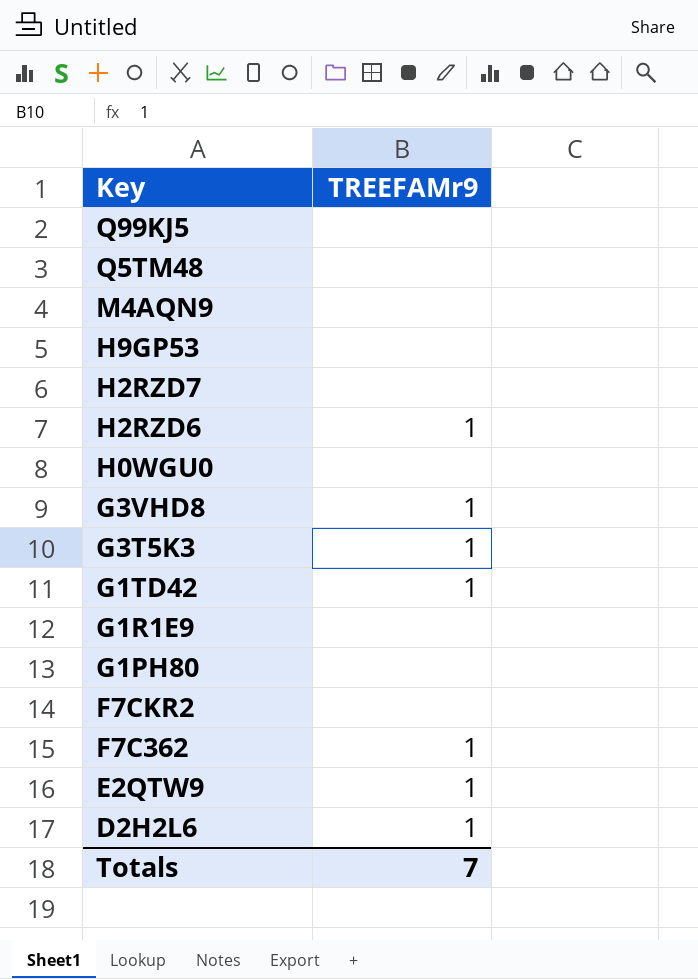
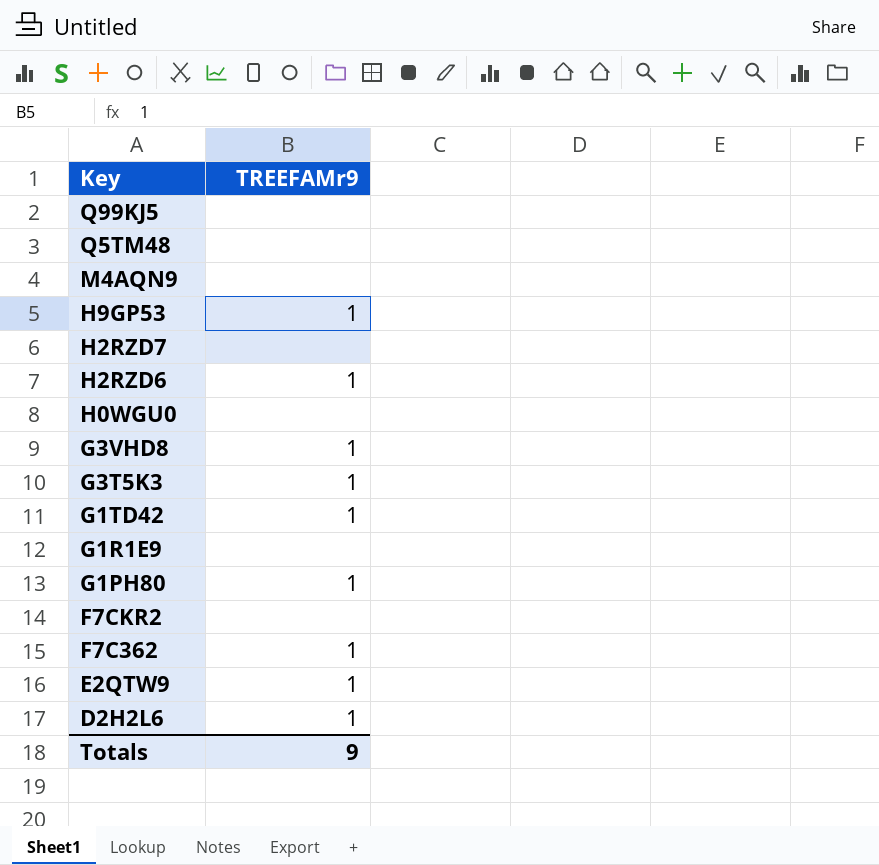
H9GP53 | TREEFAMr9: none -> 1
G1PH80 | TREEFAMr9: none -> 1
Totals | TREEFAMr9: 7 -> 9

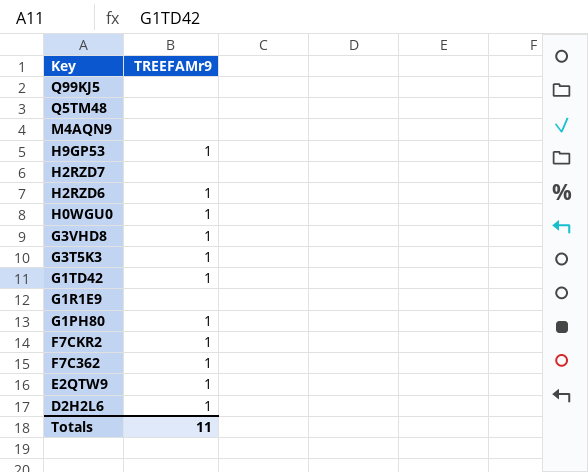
H0WGU0 | TREEFAMr9: none -> 1
F7CKR2 | TREEFAMr9: none -> 1
Totals | TREEFAMr9: 9 -> 11

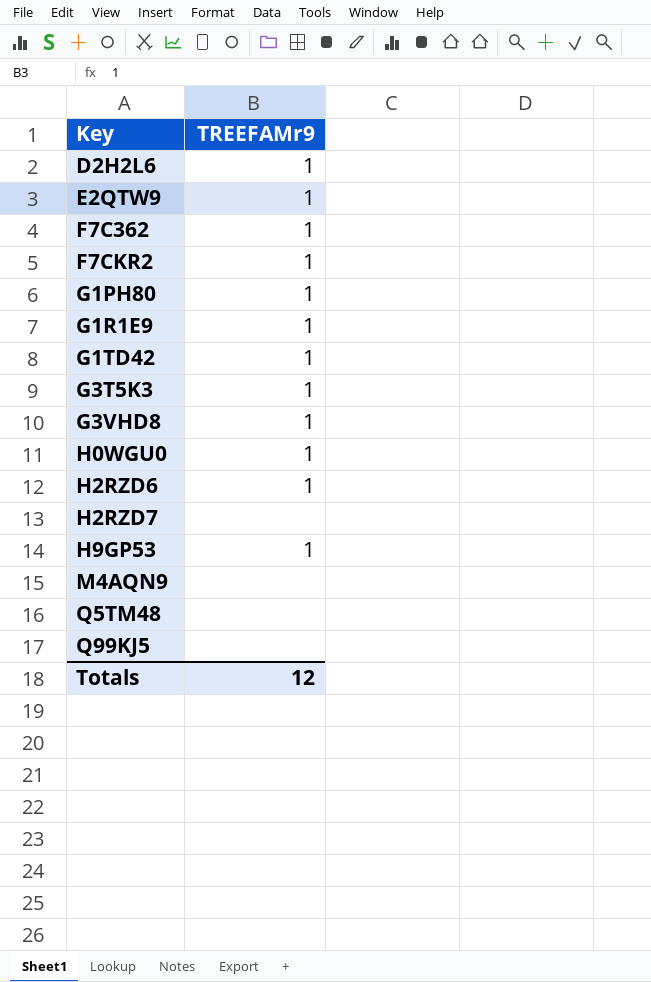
row order: Key descending -> Key ascending
G1R1E9 | TREEFAMr9: none -> 1
Totals | TREEFAMr9: 11 -> 12

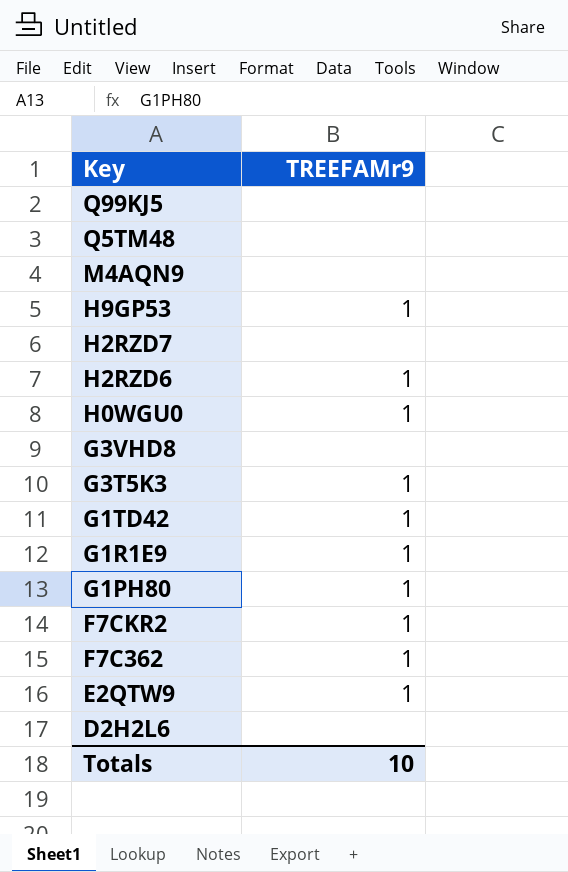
row order: Key ascending -> Key descending
G3VHD8 | TREEFAMr9: 1 -> none
D2H2L6 | TREEFAMr9: 1 -> none
Totals | TREEFAMr9: 12 -> 10

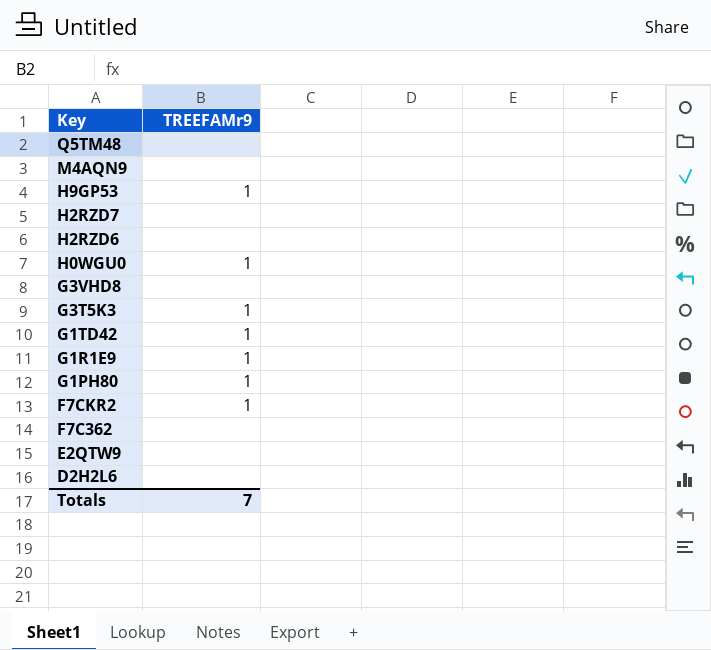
row Q99KJ5: none -> none
H2RZD6 | TREEFAMr9: 1 -> none
F7C362 | TREEFAMr9: 1 -> none
E2QTW9 | TREEFAMr9: 1 -> none
Totals | TREEFAMr9: 10 -> 7

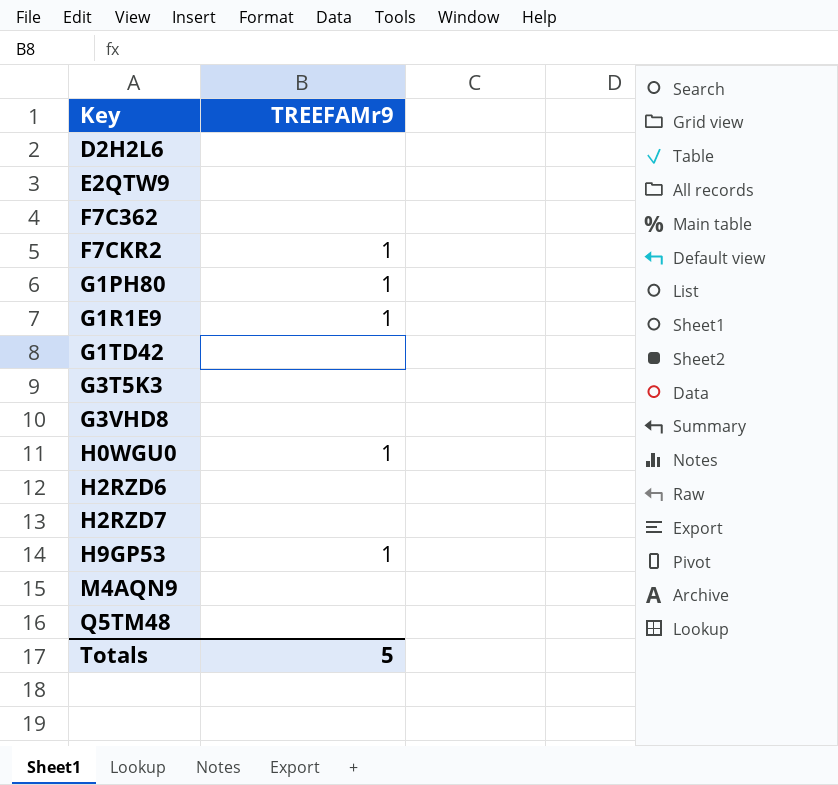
row order: Key descending -> Key ascending
G1TD42 | TREEFAMr9: 1 -> none
G3T5K3 | TREEFAMr9: 1 -> none
Totals | TREEFAMr9: 7 -> 5

